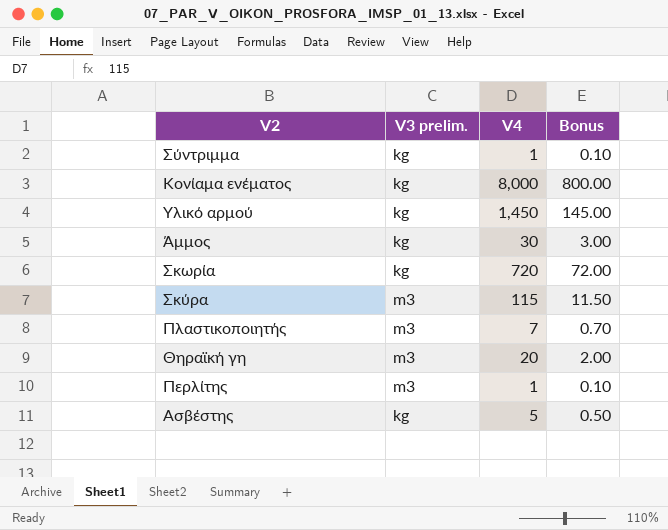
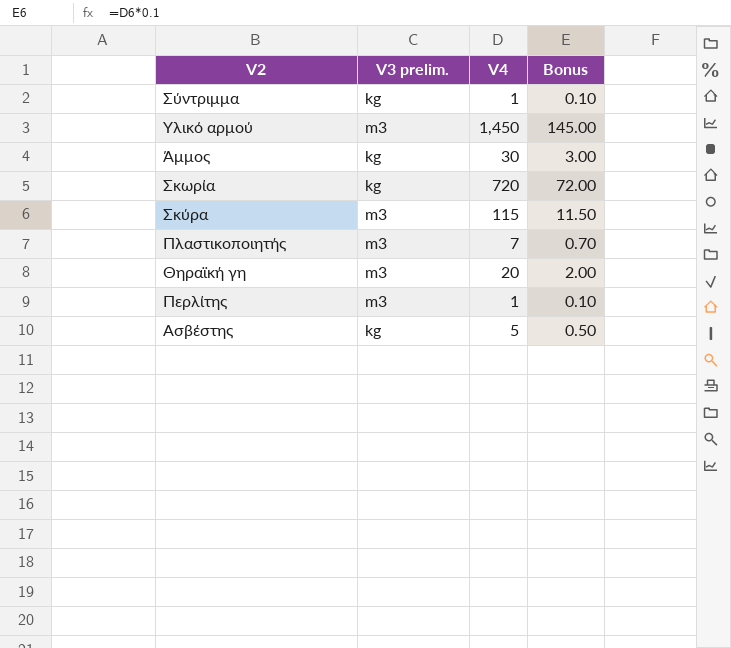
row Κονίαμα ενέματος: kg | 8,000 | 800.00 -> none
Υλικό αρμού | V3 prelim.: kg -> m3

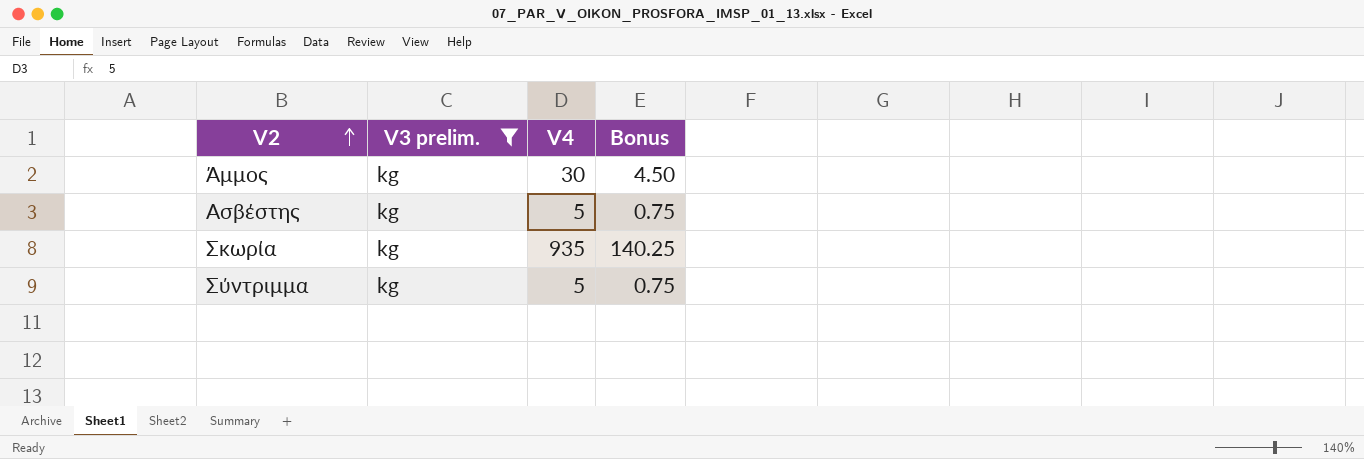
filter: none -> V3 prelim. = kg
row order: none -> V2 ascending
column Bonus | formula: [V4] * 0.1 -> [V4] * 0.15
Σκωρία | V4: 720 -> 935
Σύντριμμα | V4: 1 -> 5

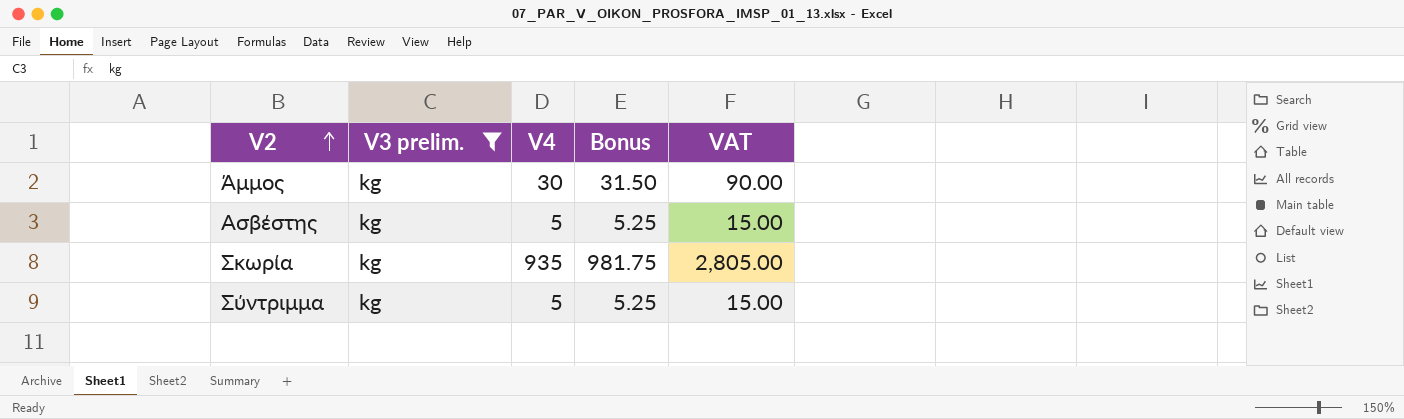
column Bonus | formula: [V4] * 0.15 -> [V4] * 1.05
column VAT | formula: none -> [V4] * 3

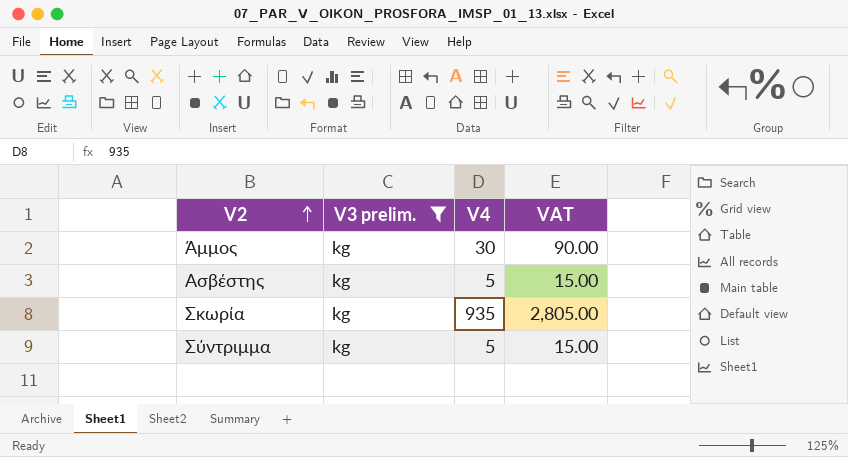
column Bonus | formula: [V4] * 1.05 -> none

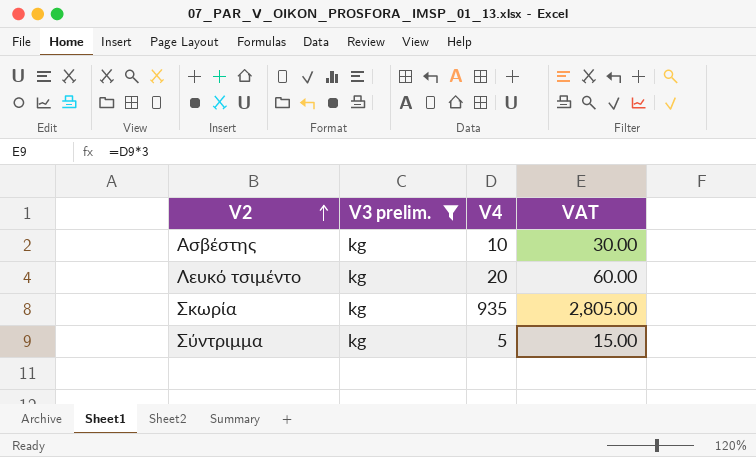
row Άμμος: kg | 30 | 90.00 -> none
Ασβέστης | V4: 5 -> 10
Ασβέστης | VAT: 15.00 -> 30.00
row Λευκό τσιμέντο: none -> kg | 20 | 60.00

